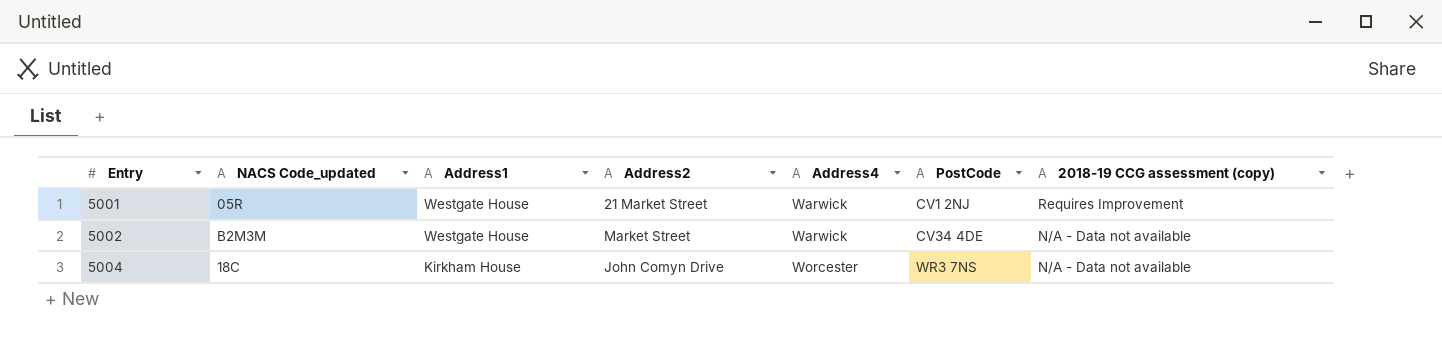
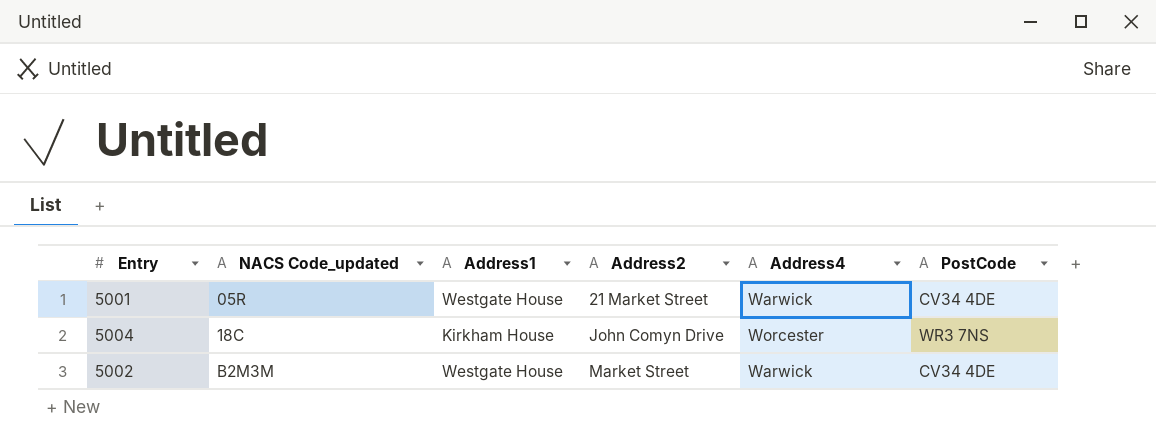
row order: Entry ascending -> NACS Code_updated ascending
column 2018-19 CCG assessment (copy) | position: 7 -> none
5001 | PostCode: CV1 2NJ -> CV34 4DE

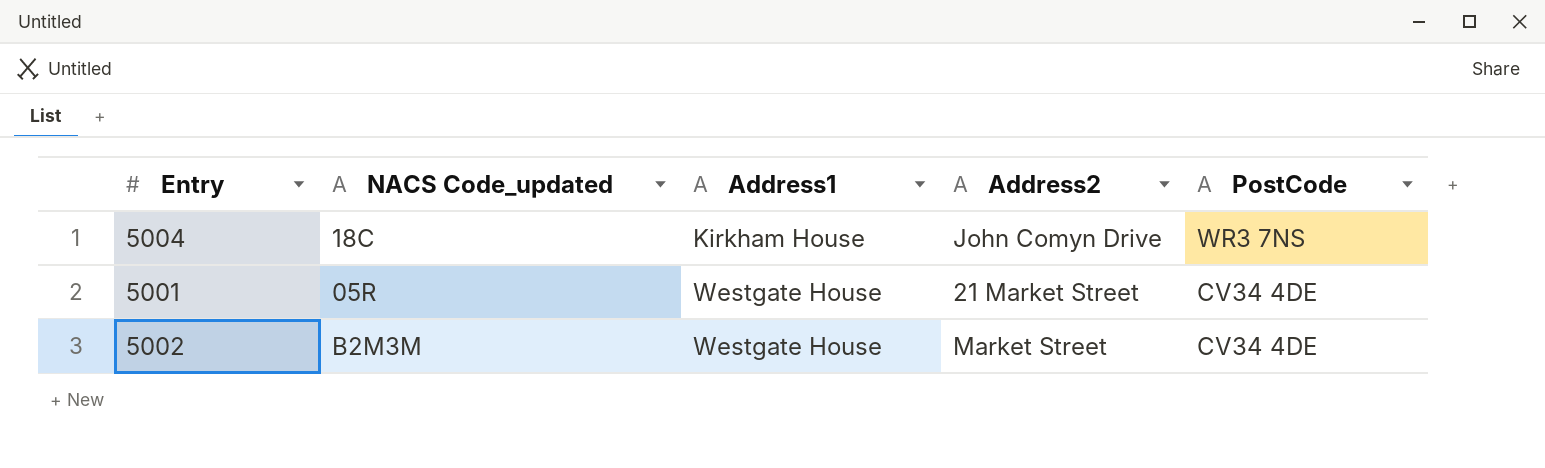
row order: NACS Code_updated ascending -> Address1 ascending
column Address4 | position: 5 -> none

